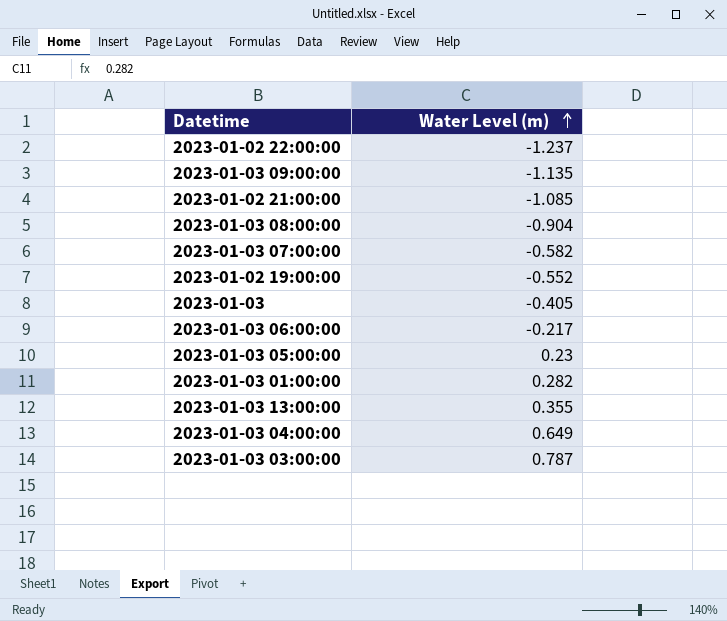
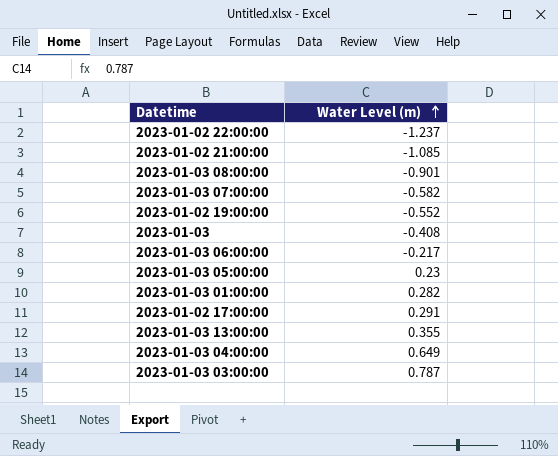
row 2023-01-03 09:00:00: -1.135 -> none
2023-01-03 08:00:00 | Water Level (m): -0.904 -> -0.901
2023-01-03 | Water Level (m): -0.405 -> -0.408
row 2023-01-02 17:00:00: none -> 0.291

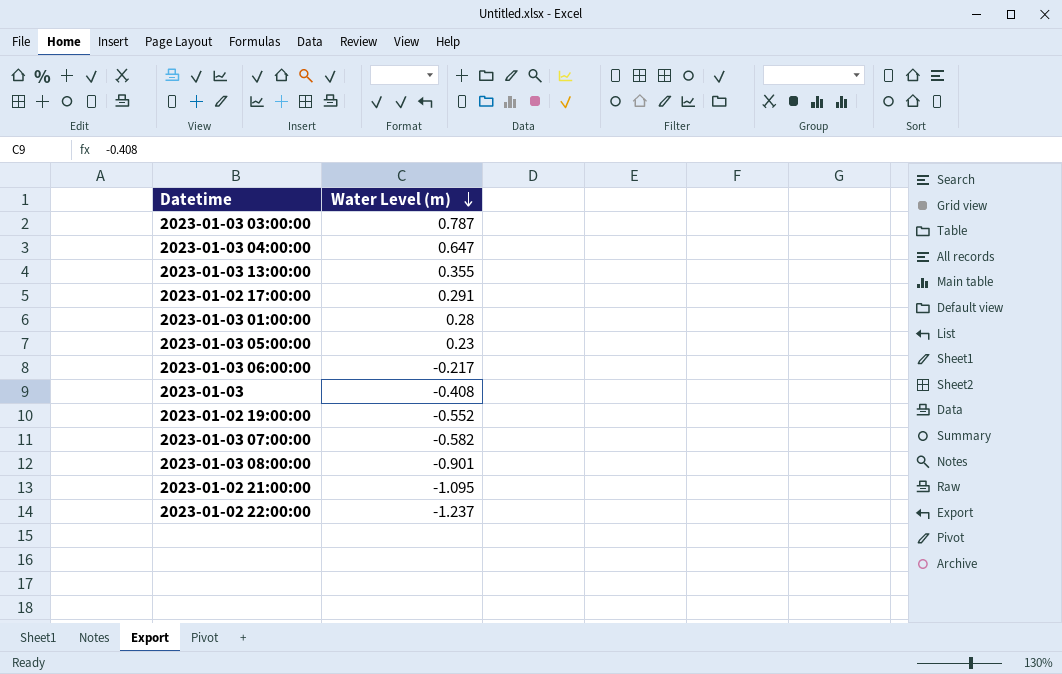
row order: Water Level (m) ascending -> Water Level (m) descending
2023-01-03 04:00:00 | Water Level (m): 0.649 -> 0.647
2023-01-03 01:00:00 | Water Level (m): 0.282 -> 0.28
2023-01-02 21:00:00 | Water Level (m): -1.085 -> -1.095

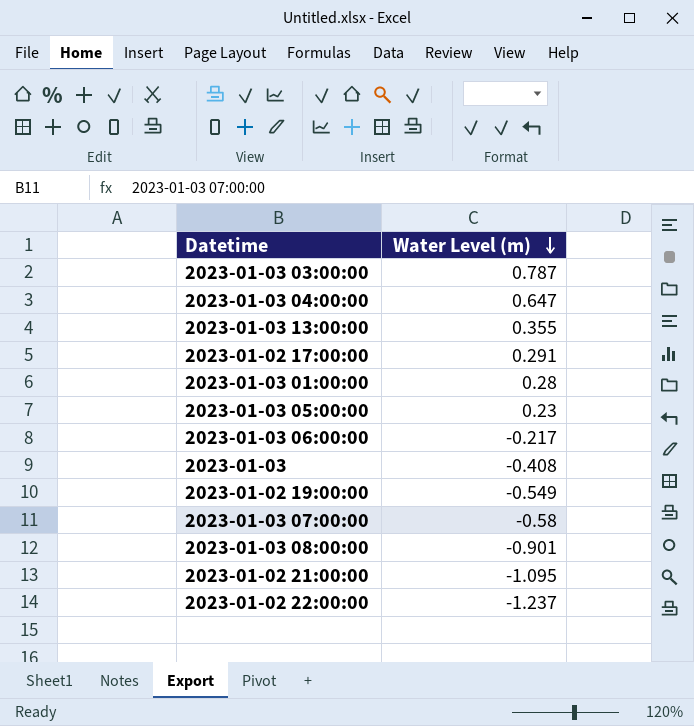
2023-01-02 19:00:00 | Water Level (m): -0.552 -> -0.549
2023-01-03 07:00:00 | Water Level (m): -0.582 -> -0.58

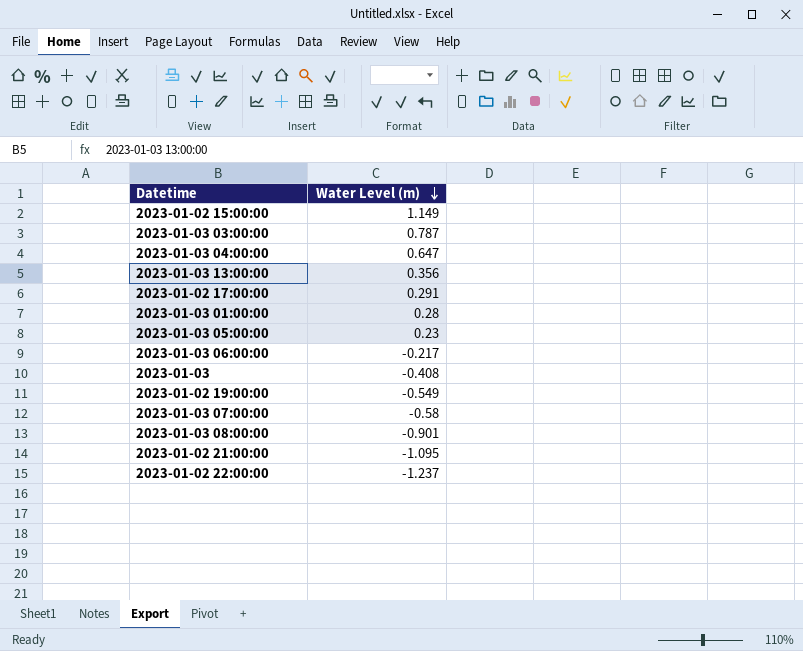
row 2023-01-02 15:00:00: none -> 1.149
2023-01-03 13:00:00 | Water Level (m): 0.355 -> 0.356

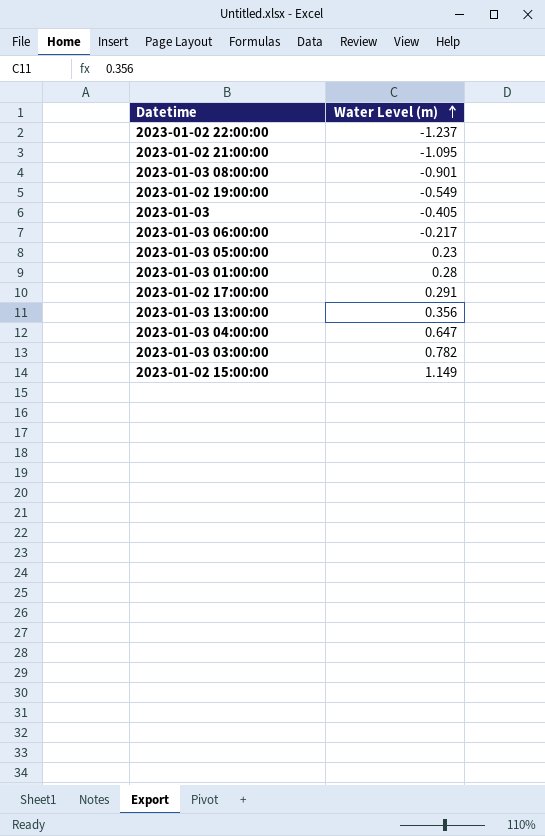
row order: Water Level (m) descending -> Water Level (m) ascending
row 2023-01-03 07:00:00: -0.58 -> none
2023-01-03 | Water Level (m): -0.408 -> -0.405
2023-01-03 03:00:00 | Water Level (m): 0.787 -> 0.782

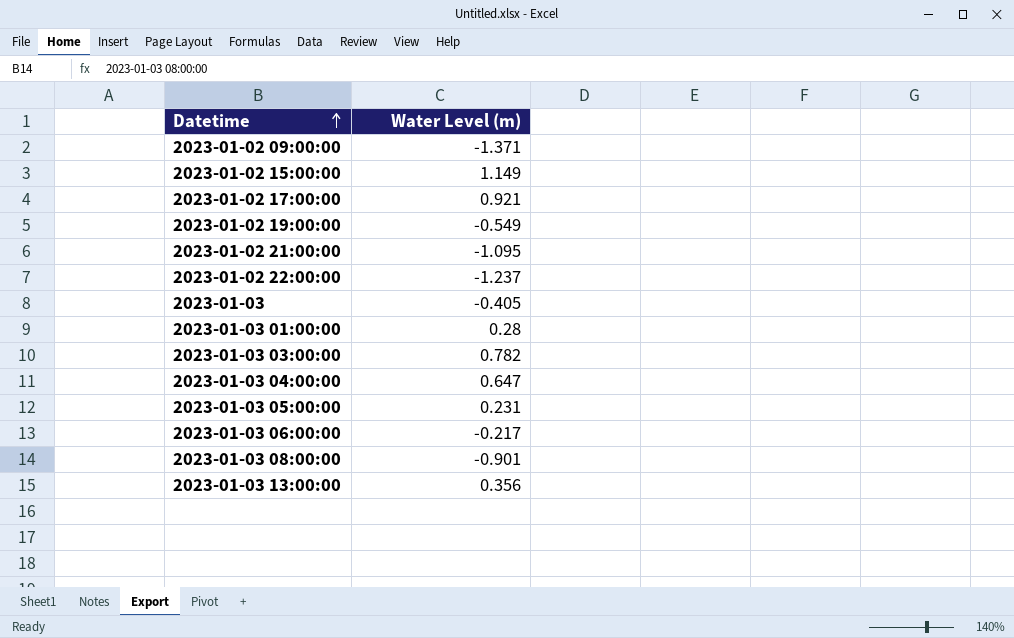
row order: Water Level (m) ascending -> Datetime ascending
row 2023-01-02 09:00:00: none -> -1.371
2023-01-02 17:00:00 | Water Level (m): 0.291 -> 0.921
2023-01-03 05:00:00 | Water Level (m): 0.23 -> 0.231

